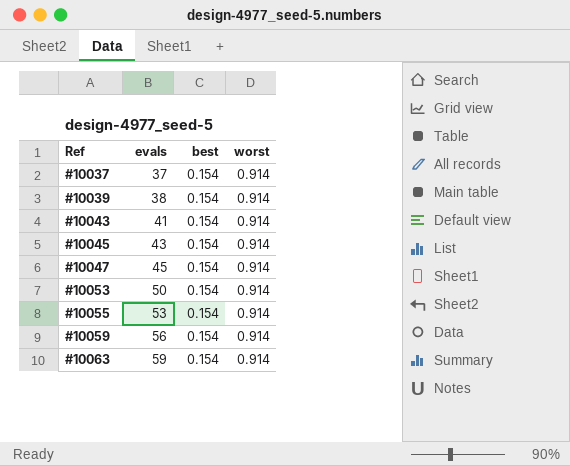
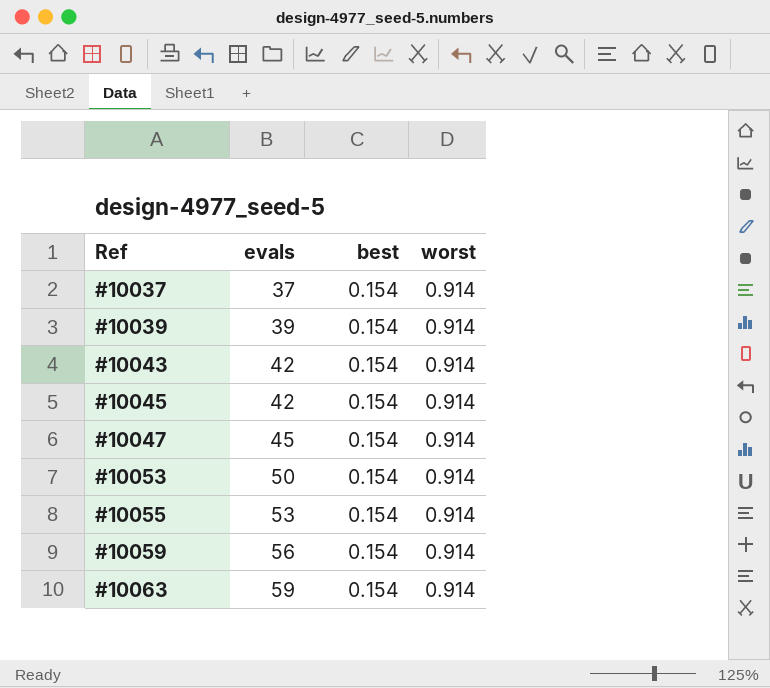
#10039 | evals: 38 -> 39
#10043 | evals: 41 -> 42
#10045 | evals: 43 -> 42

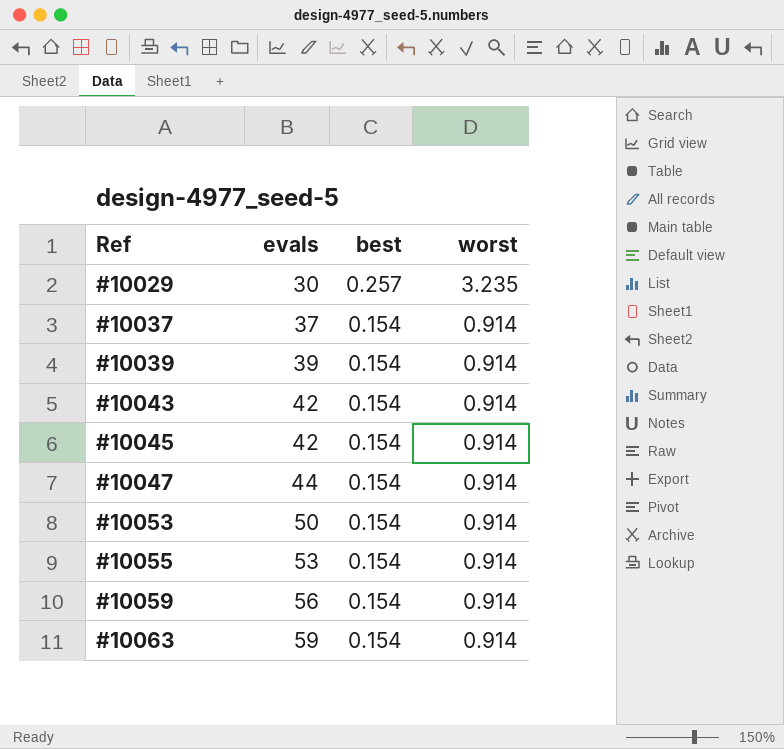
row #10029: none -> 30 | 0.257 | 3.235
#10047 | evals: 45 -> 44

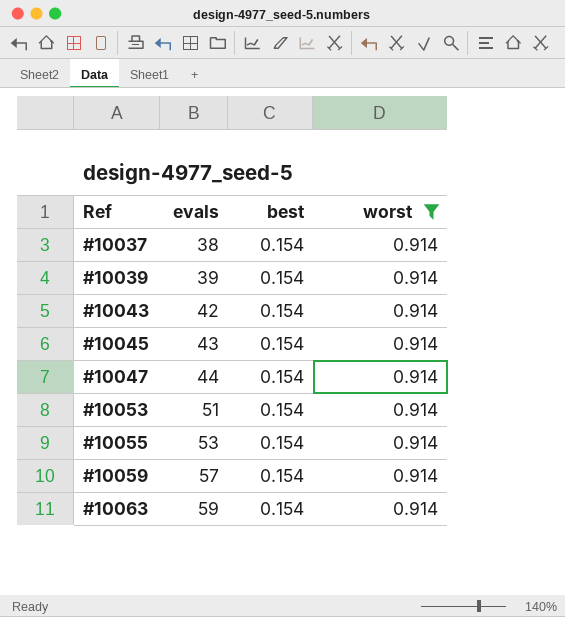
filter: none -> worst = 0.914
#10037 | evals: 37 -> 38
#10045 | evals: 42 -> 43
#10053 | evals: 50 -> 51
#10059 | evals: 56 -> 57

